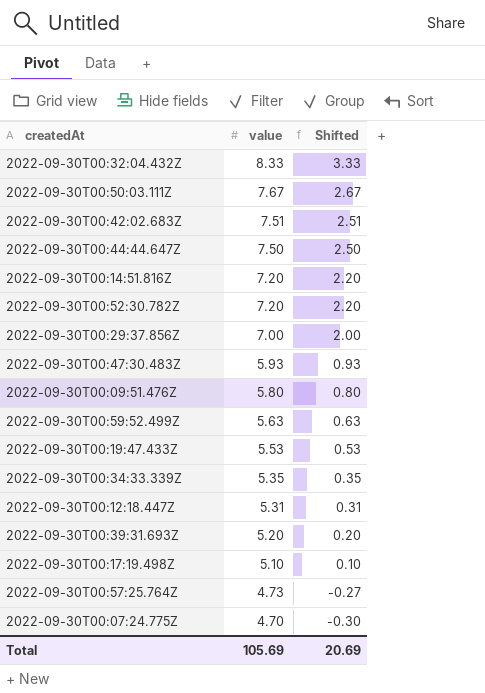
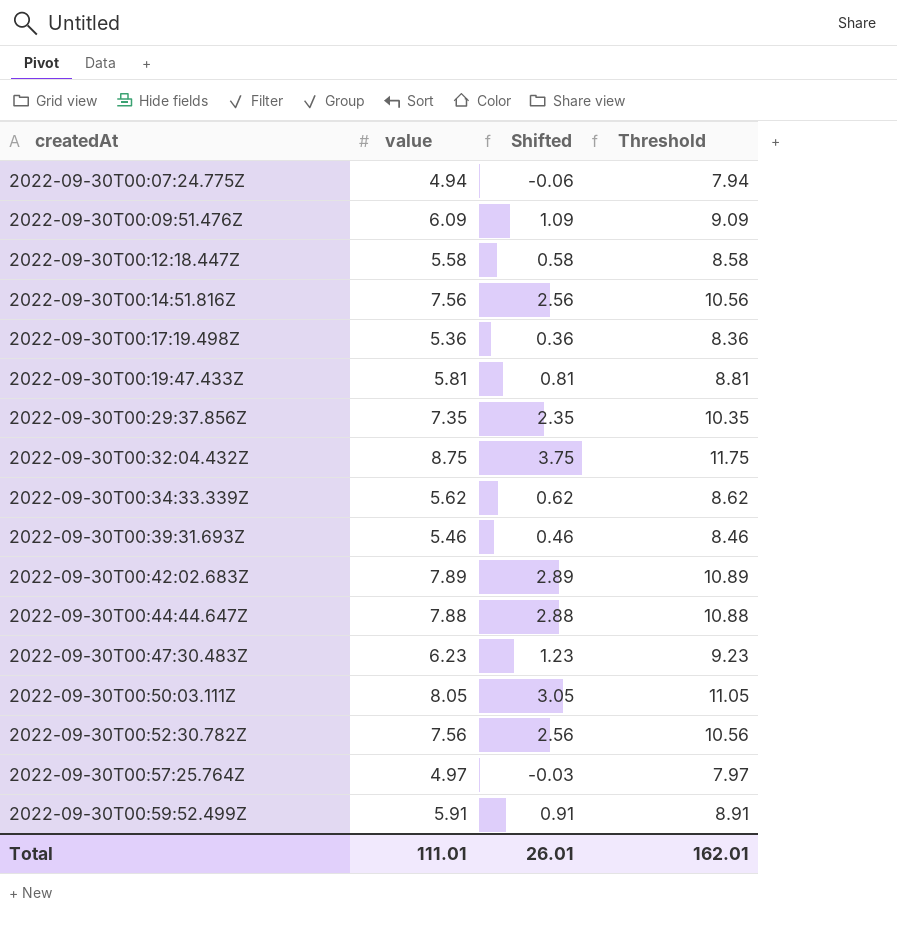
row order: value descending -> createdAt ascending
column Threshold | formula: none -> [value] + 3
2022-09-30T00:07:24.775Z | value: 4.70 -> 4.94
2022-09-30T00:07:24.775Z | Shifted: -0.30 -> -0.06
2022-09-30T00:09:51.476Z | value: 5.80 -> 6.09
2022-09-30T00:09:51.476Z | Shifted: 0.80 -> 1.09
2022-09-30T00:12:18.447Z | value: 5.31 -> 5.58
2022-09-30T00:12:18.447Z | Shifted: 0.31 -> 0.58
2022-09-30T00:14:51.816Z | value: 7.20 -> 7.56
2022-09-30T00:14:51.816Z | Shifted: 2.20 -> 2.56
2022-09-30T00:17:19.498Z | value: 5.10 -> 5.36
2022-09-30T00:17:19.498Z | Shifted: 0.10 -> 0.36
2022-09-30T00:19:47.433Z | value: 5.53 -> 5.81
2022-09-30T00:19:47.433Z | Shifted: 0.53 -> 0.81
2022-09-30T00:29:37.856Z | value: 7.00 -> 7.35
2022-09-30T00:29:37.856Z | Shifted: 2.00 -> 2.35
2022-09-30T00:32:04.432Z | value: 8.33 -> 8.75
2022-09-30T00:32:04.432Z | Shifted: 3.33 -> 3.75
2022-09-30T00:34:33.339Z | value: 5.35 -> 5.62
2022-09-30T00:34:33.339Z | Shifted: 0.35 -> 0.62
2022-09-30T00:39:31.693Z | value: 5.20 -> 5.46
2022-09-30T00:39:31.693Z | Shifted: 0.20 -> 0.46
2022-09-30T00:42:02.683Z | value: 7.51 -> 7.89
2022-09-30T00:42:02.683Z | Shifted: 2.51 -> 2.89
2022-09-30T00:44:44.647Z | value: 7.50 -> 7.88
2022-09-30T00:44:44.647Z | Shifted: 2.50 -> 2.88
2022-09-30T00:47:30.483Z | value: 5.93 -> 6.23
2022-09-30T00:47:30.483Z | Shifted: 0.93 -> 1.23
2022-09-30T00:50:03.111Z | value: 7.67 -> 8.05
2022-09-30T00:50:03.111Z | Shifted: 2.67 -> 3.05
2022-09-30T00:52:30.782Z | value: 7.20 -> 7.56
2022-09-30T00:52:30.782Z | Shifted: 2.20 -> 2.56
2022-09-30T00:57:25.764Z | value: 4.73 -> 4.97
2022-09-30T00:57:25.764Z | Shifted: -0.27 -> -0.03
2022-09-30T00:59:52.499Z | value: 5.63 -> 5.91
2022-09-30T00:59:52.499Z | Shifted: 0.63 -> 0.91
Total | value: 105.69 -> 111.01
Total | Shifted: 20.69 -> 26.01

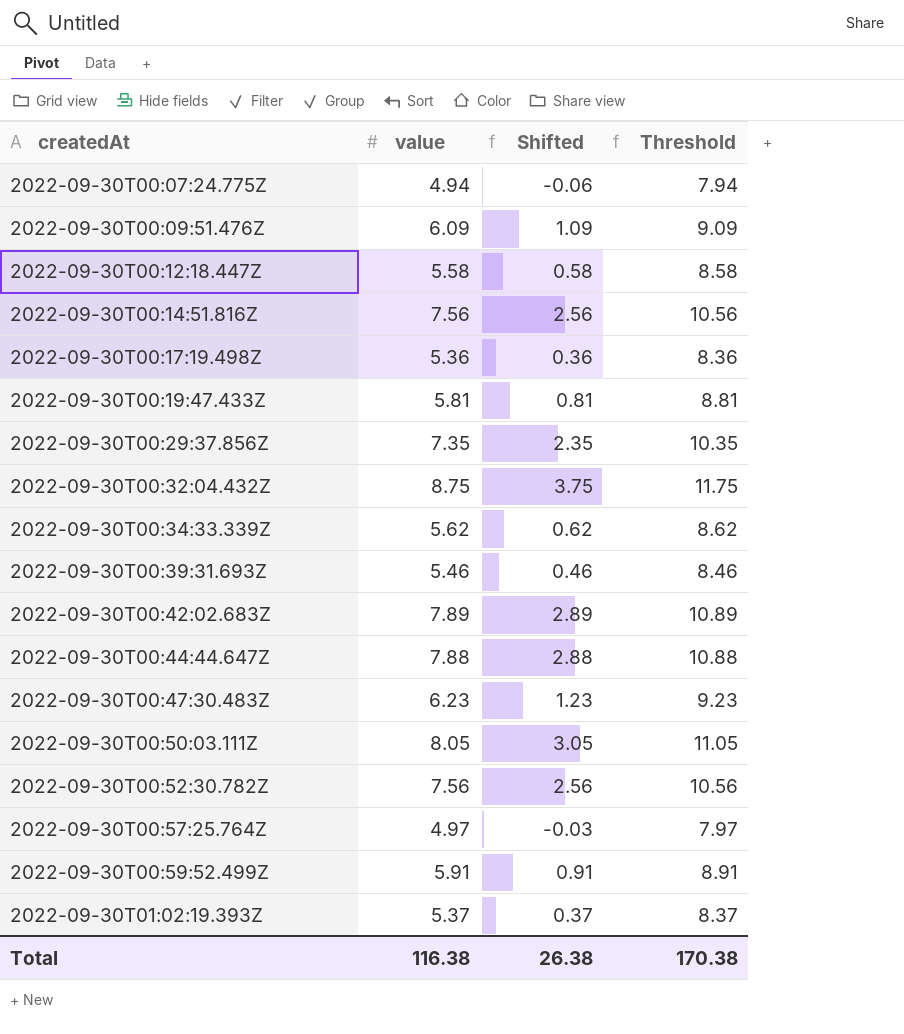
row 2022-09-30T01:02:19.393Z: none -> 5.37 | 0.37 | 8.37
Total | value: 111.01 -> 116.38
Total | Shifted: 26.01 -> 26.38
Total | Threshold: 162.01 -> 170.38

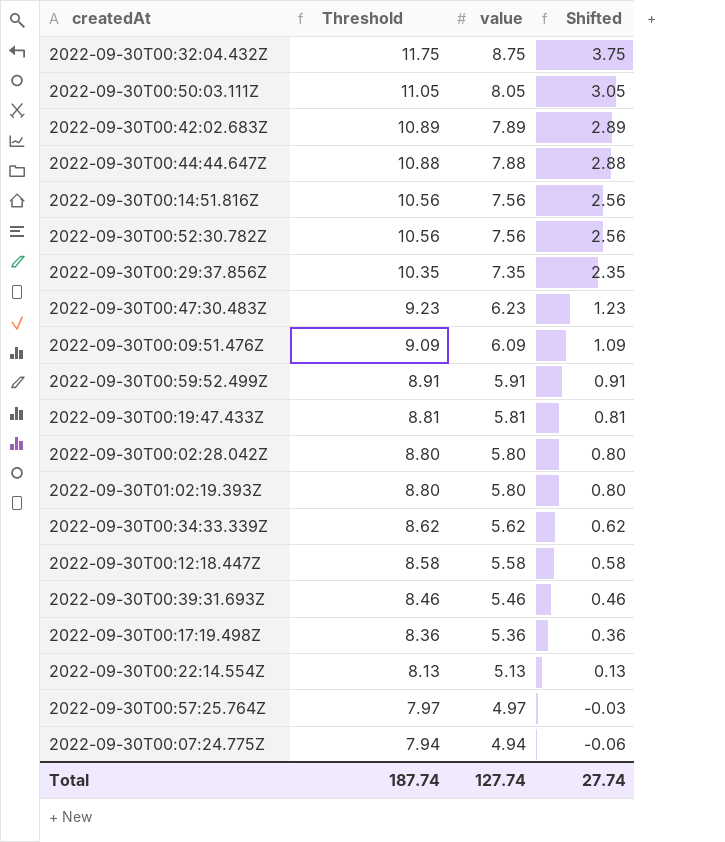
row order: createdAt ascending -> Threshold descending
column Threshold | position: 4 -> 2
row 2022-09-30T00:02:28.042Z: none -> 8.80 | 5.80 | 0.80
2022-09-30T01:02:19.393Z | Threshold: 8.37 -> 8.80
2022-09-30T01:02:19.393Z | value: 5.37 -> 5.80
2022-09-30T01:02:19.393Z | Shifted: 0.37 -> 0.80
row 2022-09-30T00:22:14.554Z: none -> 8.13 | 5.13 | 0.13
Total | Threshold: 170.38 -> 187.74
Total | value: 116.38 -> 127.74
Total | Shifted: 26.38 -> 27.74

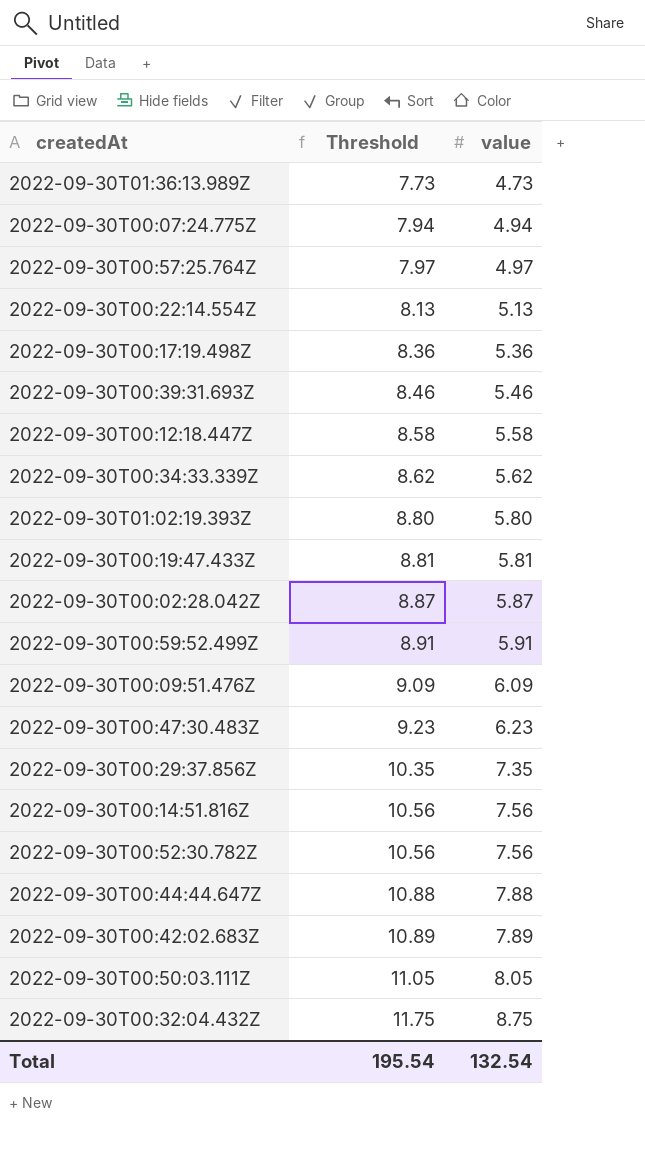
row order: Threshold descending -> Threshold ascending
column Shifted | formula: [value] - 5 -> none
row 2022-09-30T01:36:13.989Z: none -> 7.73 | 4.73
2022-09-30T00:02:28.042Z | Threshold: 8.80 -> 8.87
2022-09-30T00:02:28.042Z | value: 5.80 -> 5.87
Total | Threshold: 187.74 -> 195.54
Total | value: 127.74 -> 132.54

